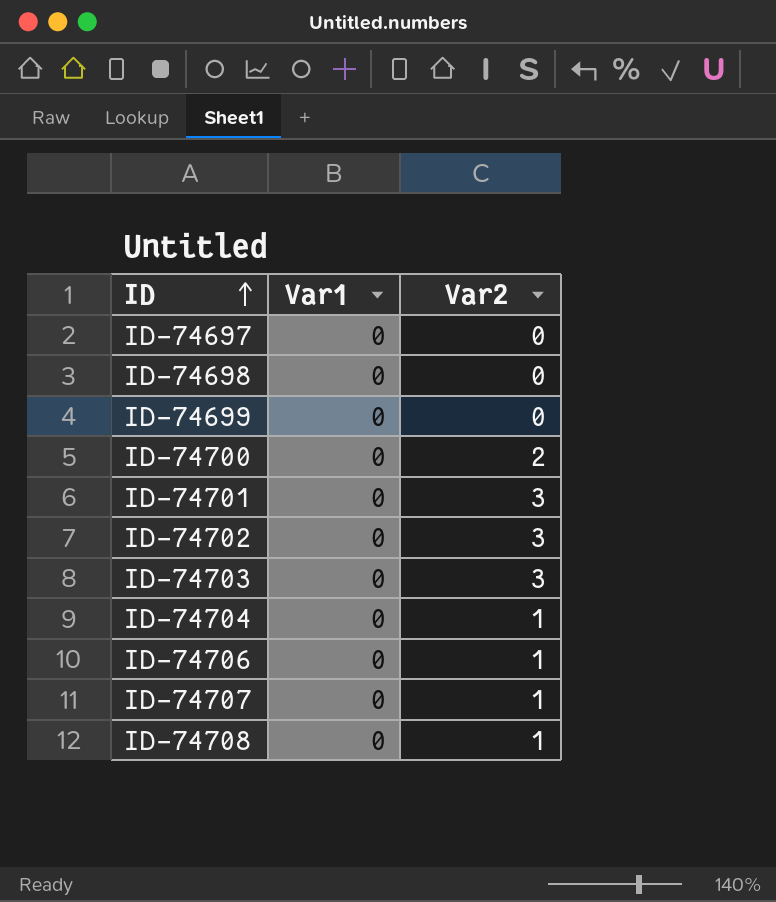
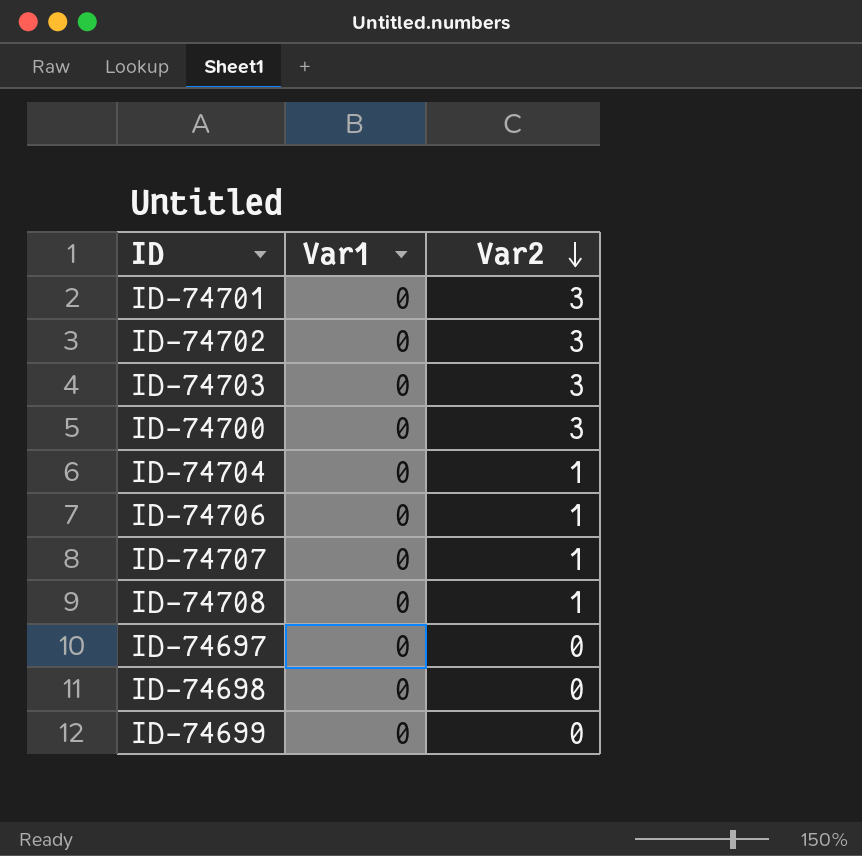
row order: ID ascending -> Var2 descending
ID-74700 | Var2: 2 -> 3

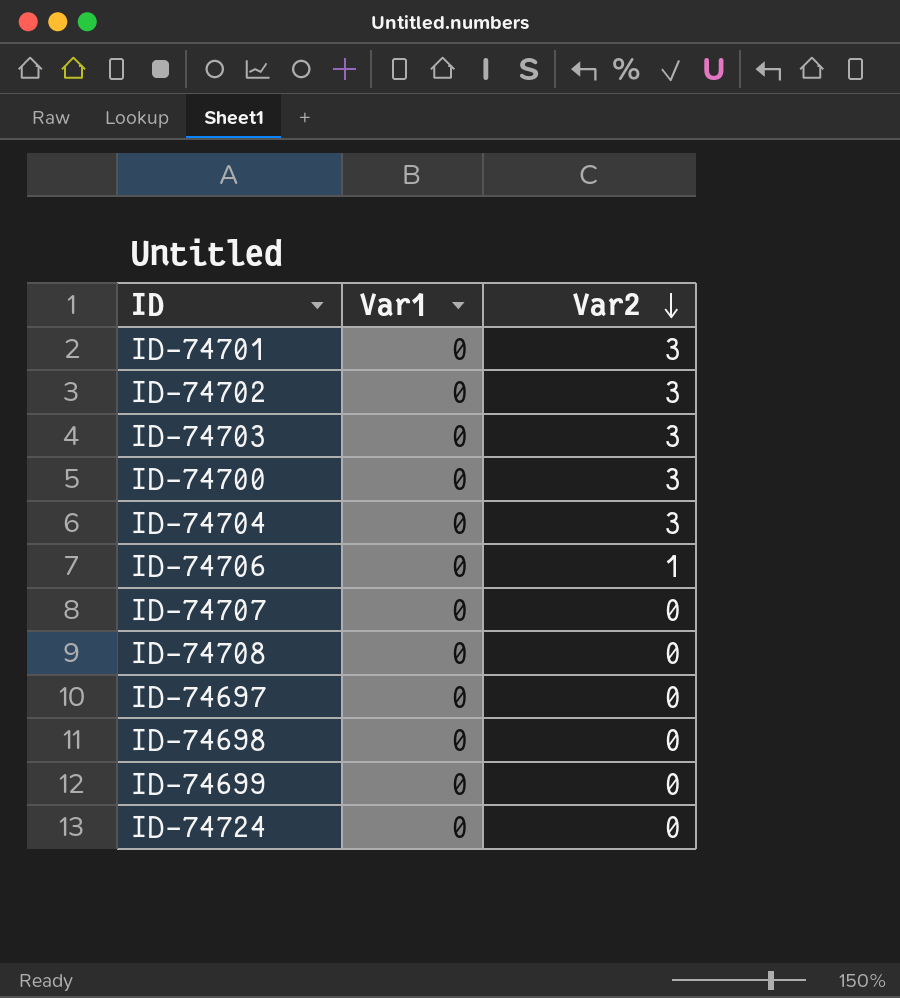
ID-74704 | Var2: 1 -> 3
ID-74707 | Var2: 1 -> 0
ID-74708 | Var2: 1 -> 0
row ID-74724: none -> 0 | 0

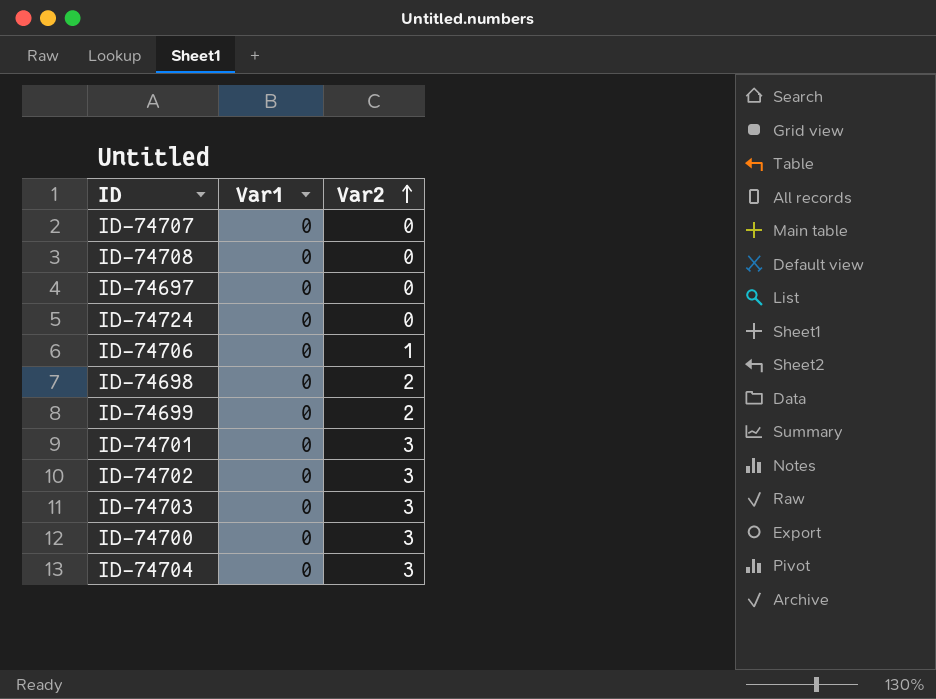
row order: Var2 descending -> Var2 ascending
ID-74698 | Var2: 0 -> 2
ID-74699 | Var2: 0 -> 2

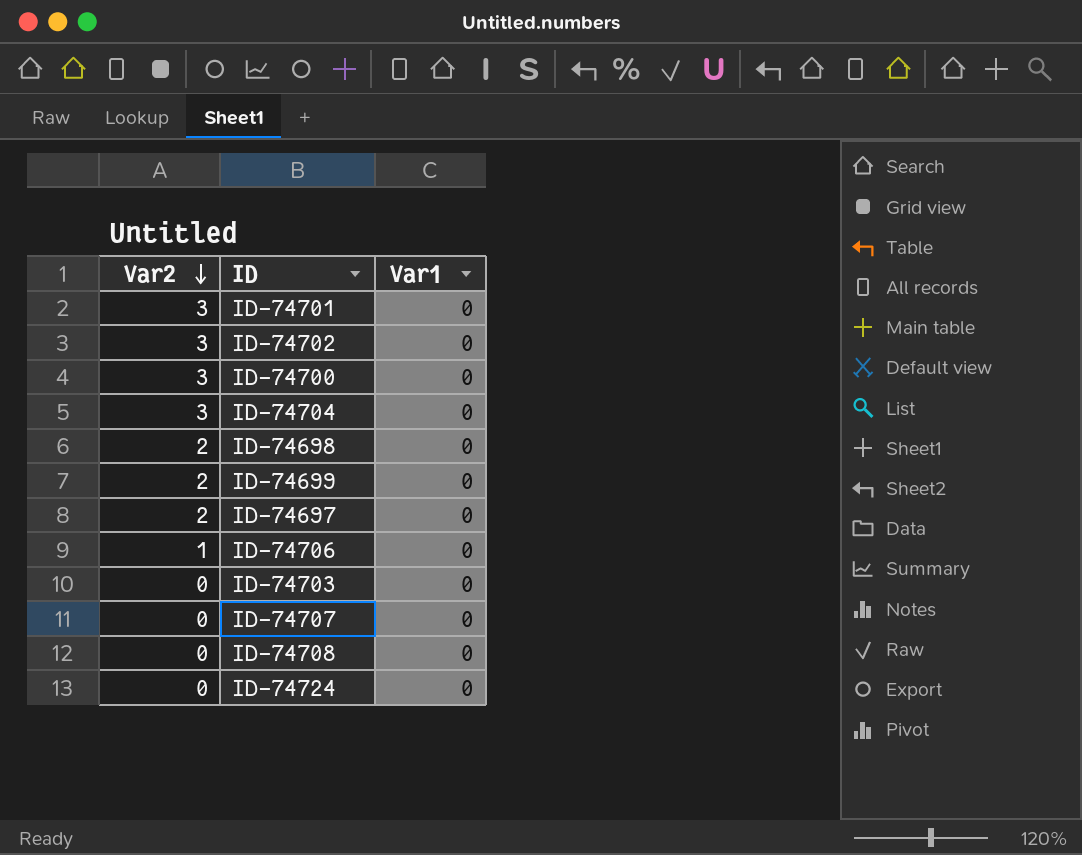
row order: Var2 ascending -> Var2 descending
column Var2 | position: 3 -> 1
ID-74697 | Var2: 0 -> 2
ID-74703 | Var2: 3 -> 0

